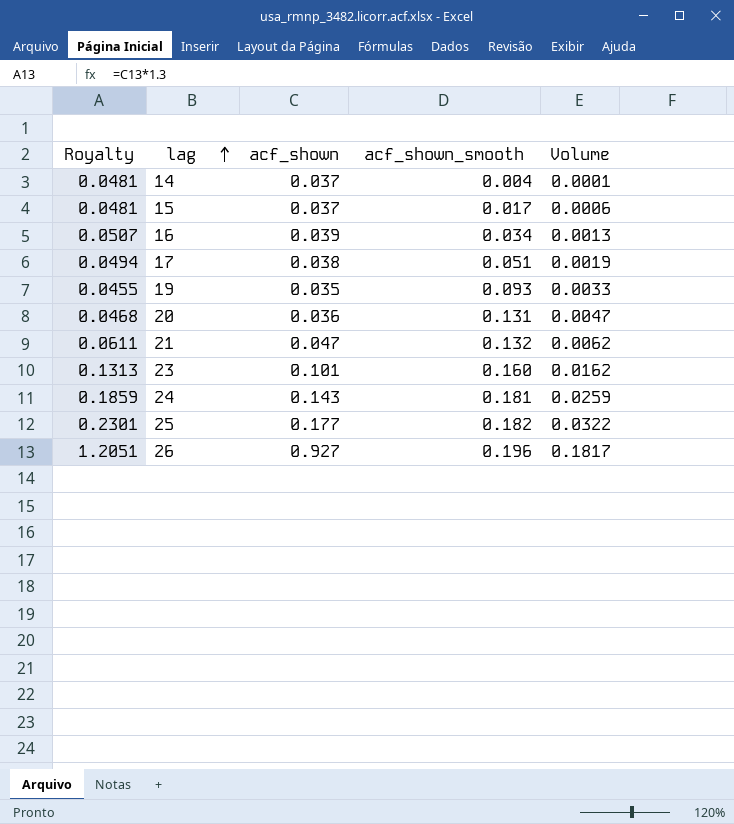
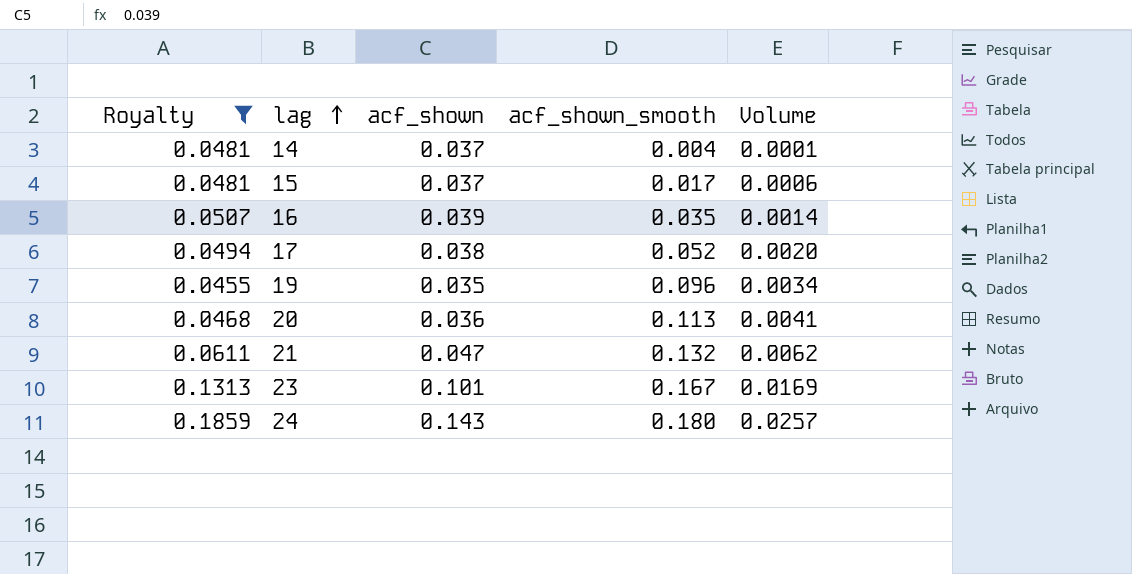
filter: none -> Royalty <= 0.1859
16 | acf_shown_smooth: 0.034 -> 0.035
16 | Volume: 0.0013 -> 0.0014
17 | acf_shown_smooth: 0.051 -> 0.052
17 | Volume: 0.0019 -> 0.0020
19 | acf_shown_smooth: 0.093 -> 0.096
19 | Volume: 0.0033 -> 0.0034
20 | acf_shown_smooth: 0.131 -> 0.113
20 | Volume: 0.0047 -> 0.0041
23 | acf_shown_smooth: 0.160 -> 0.167
23 | Volume: 0.0162 -> 0.0169
24 | acf_shown_smooth: 0.181 -> 0.180
24 | Volume: 0.0259 -> 0.0257

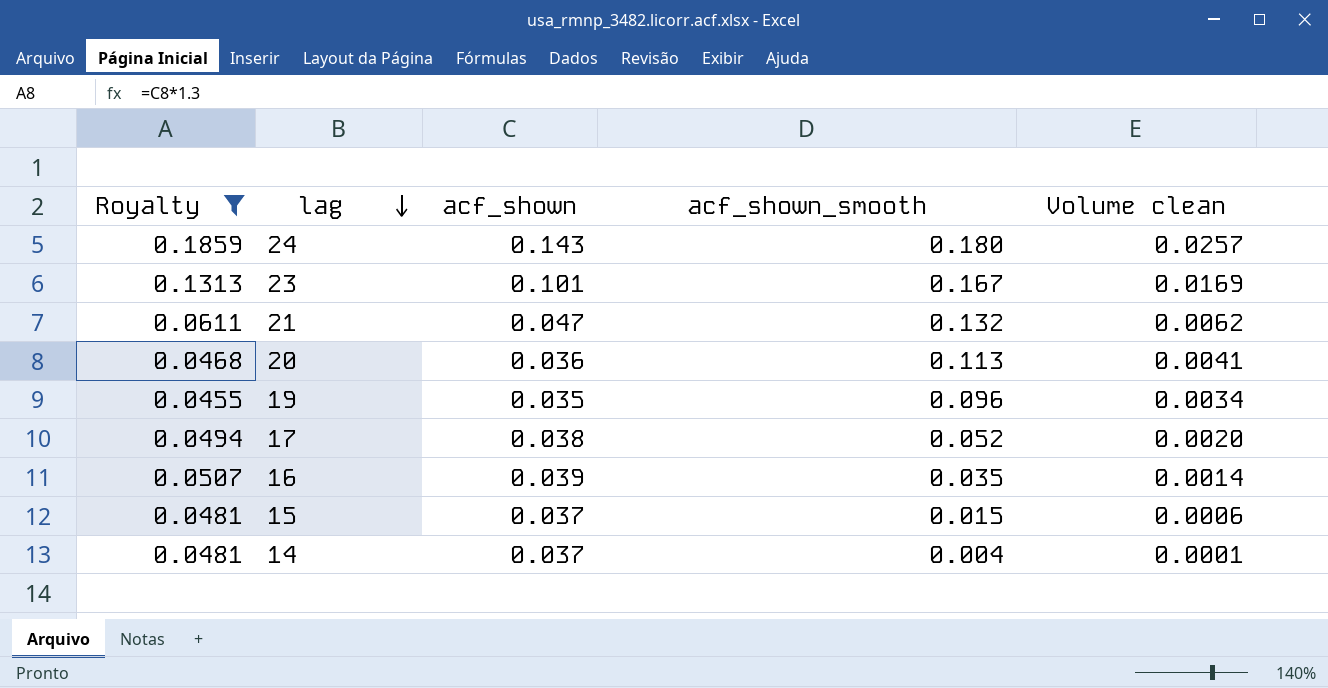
row order: lag ascending -> lag descending
column name: Volume -> Volume clean
15 | acf_shown_smooth: 0.017 -> 0.015

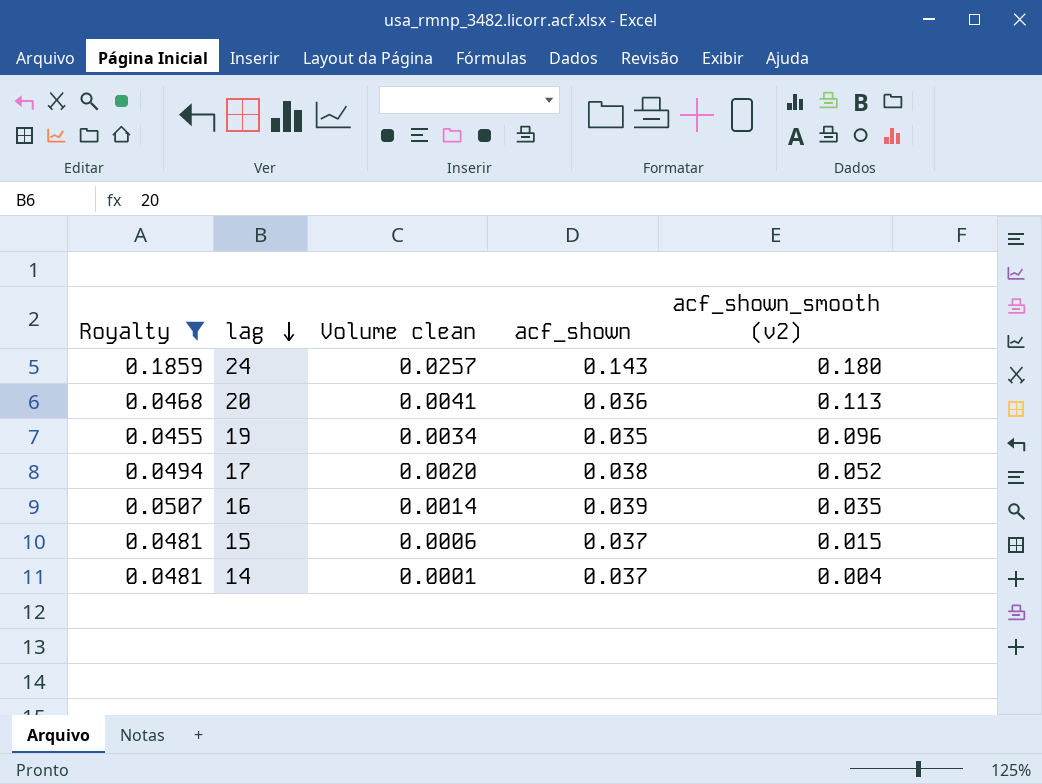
column Volume clean | position: 5 -> 3
column name: acf_shown_smooth -> acf_shown_smooth (v2)
row 23: 0.1313 | 0.101 | 0.167 | 0.0169 -> none
row 21: 0.0611 | 0.047 | 0.132 | 0.0062 -> none

